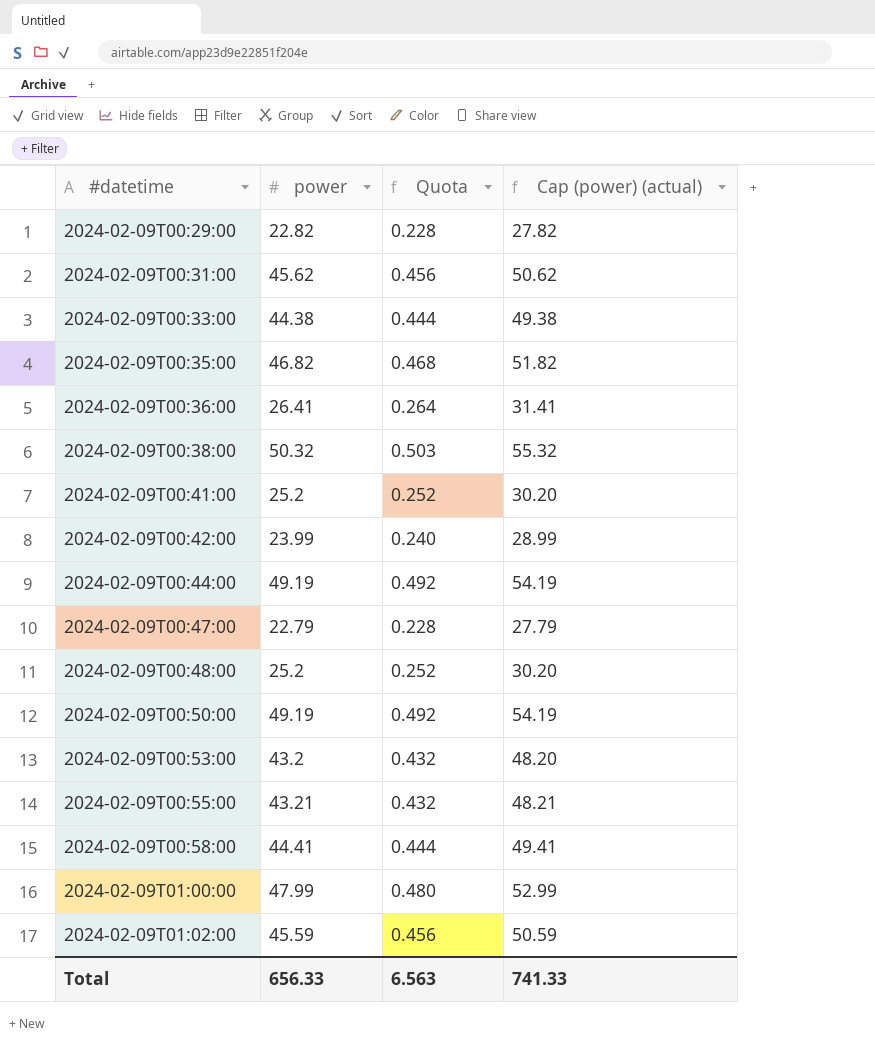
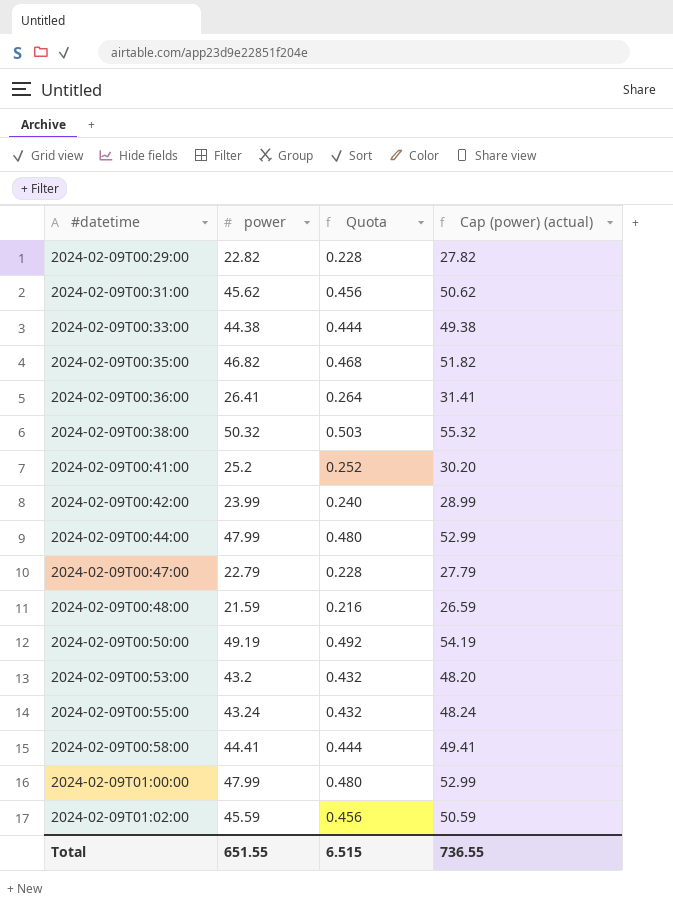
2024-02-09T00:44:00 | power: 49.19 -> 47.99
2024-02-09T00:44:00 | Quota: 0.492 -> 0.480
2024-02-09T00:44:00 | Cap (power) (actual): 54.19 -> 52.99
2024-02-09T00:48:00 | power: 25.2 -> 21.59
2024-02-09T00:48:00 | Quota: 0.252 -> 0.216
2024-02-09T00:48:00 | Cap (power) (actual): 30.20 -> 26.59
2024-02-09T00:55:00 | power: 43.21 -> 43.24
2024-02-09T00:55:00 | Cap (power) (actual): 48.21 -> 48.24
Total | power: 656.33 -> 651.55
Total | Quota: 6.563 -> 6.515
Total | Cap (power) (actual): 741.33 -> 736.55

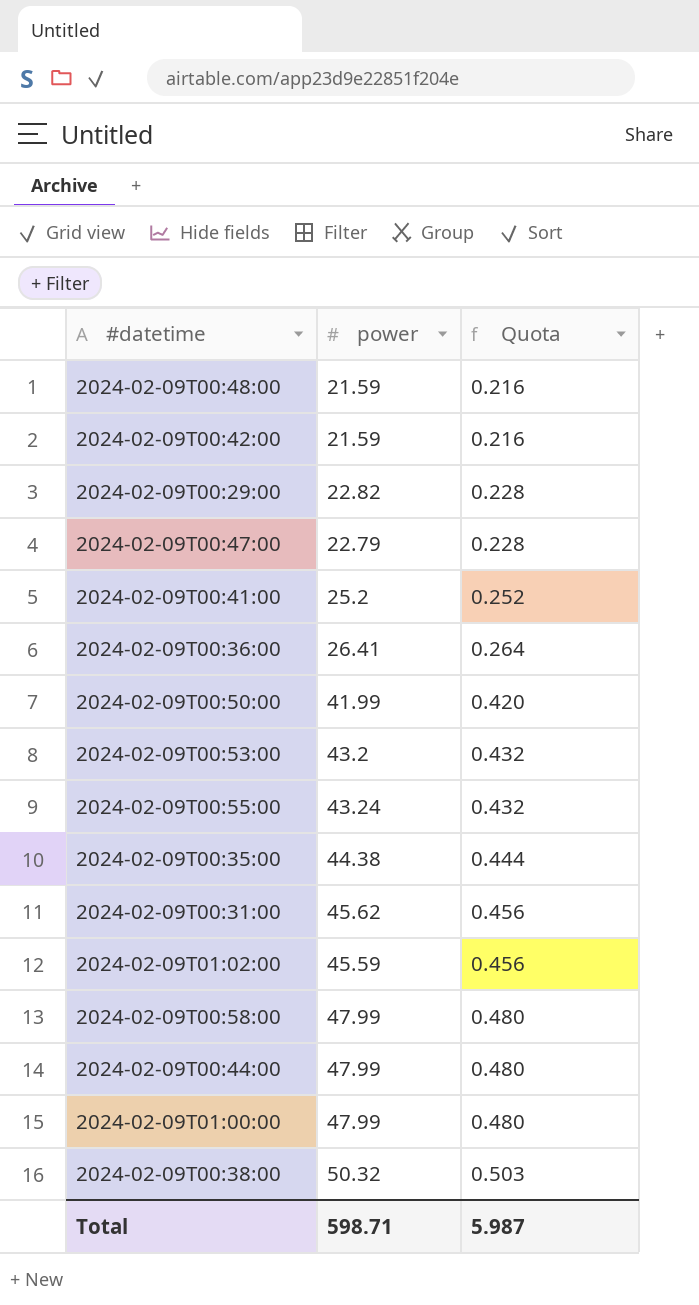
row order: #datetime ascending -> Quota ascending
column Cap (power) (actual) | formula: [power] + 5 -> none
row 2024-02-09T00:33:00: 44.38 | 0.444 | 49.38 -> none
2024-02-09T00:42:00 | power: 23.99 -> 21.59
2024-02-09T00:42:00 | Quota: 0.240 -> 0.216
2024-02-09T00:50:00 | power: 49.19 -> 41.99
2024-02-09T00:50:00 | Quota: 0.492 -> 0.420
2024-02-09T00:35:00 | power: 46.82 -> 44.38
2024-02-09T00:35:00 | Quota: 0.468 -> 0.444
2024-02-09T00:58:00 | power: 44.41 -> 47.99
2024-02-09T00:58:00 | Quota: 0.444 -> 0.480
Total | power: 651.55 -> 598.71
Total | Quota: 6.515 -> 5.987

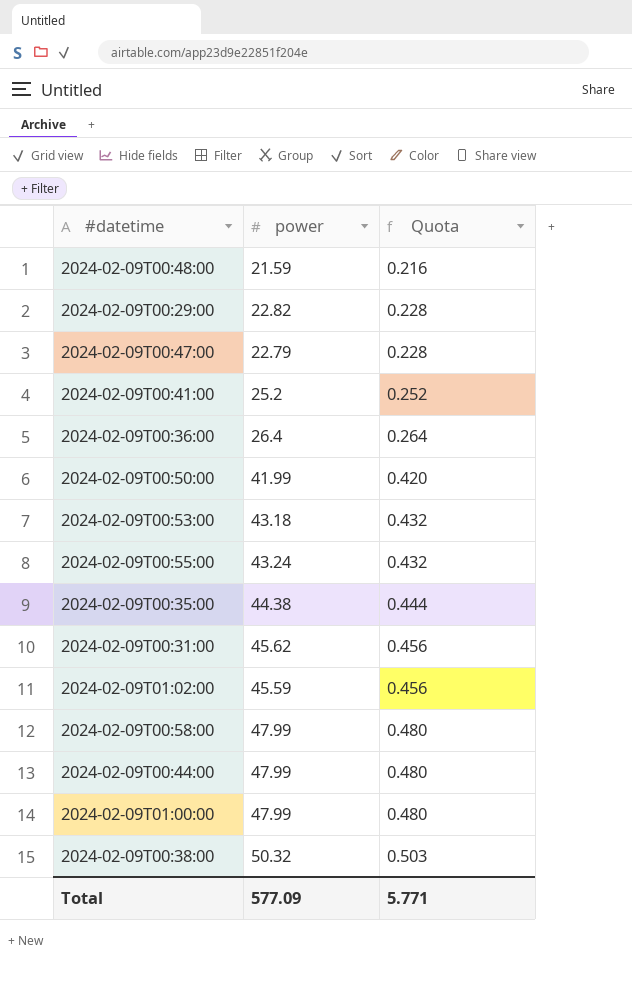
row 2024-02-09T00:42:00: 21.59 | 0.216 -> none
2024-02-09T00:36:00 | power: 26.41 -> 26.4
2024-02-09T00:53:00 | power: 43.2 -> 43.18
Total | power: 598.71 -> 577.09
Total | Quota: 5.987 -> 5.771

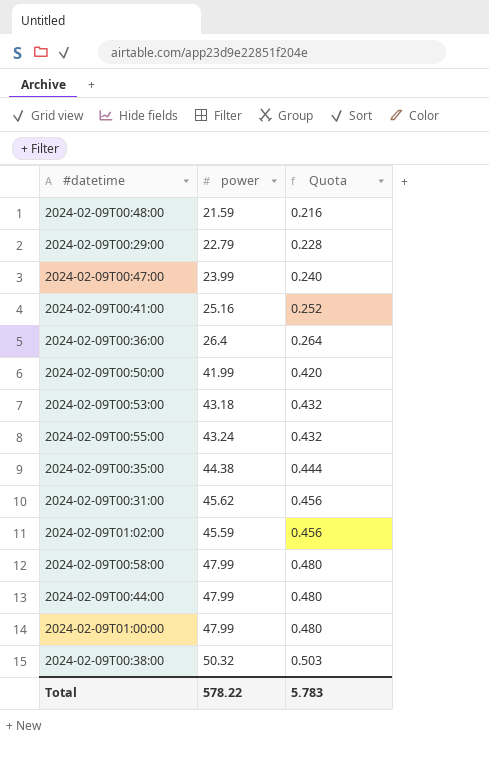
2024-02-09T00:29:00 | power: 22.82 -> 22.79
2024-02-09T00:47:00 | power: 22.79 -> 23.99
2024-02-09T00:47:00 | Quota: 0.228 -> 0.240
2024-02-09T00:41:00 | power: 25.2 -> 25.16
Total | power: 577.09 -> 578.22
Total | Quota: 5.771 -> 5.783

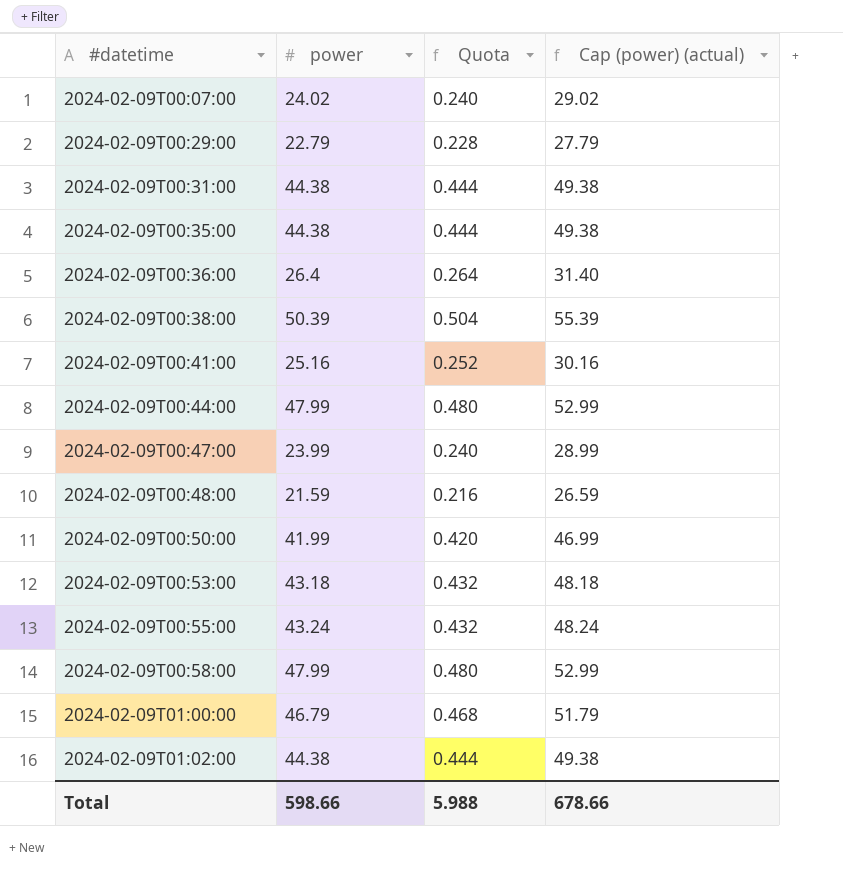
row order: Quota ascending -> #datetime ascending
column Cap (power) (actual) | formula: none -> [power] + 5
row 2024-02-09T00:07:00: none -> 24.02 | 0.240 | 29.02
2024-02-09T00:31:00 | power: 45.62 -> 44.38
2024-02-09T00:31:00 | Quota: 0.456 -> 0.444
2024-02-09T00:38:00 | power: 50.32 -> 50.39
2024-02-09T00:38:00 | Quota: 0.503 -> 0.504
2024-02-09T01:00:00 | power: 47.99 -> 46.79
2024-02-09T01:00:00 | Quota: 0.480 -> 0.468
2024-02-09T01:02:00 | power: 45.59 -> 44.38
2024-02-09T01:02:00 | Quota: 0.456 -> 0.444
Total | power: 578.22 -> 598.66
Total | Quota: 5.783 -> 5.988

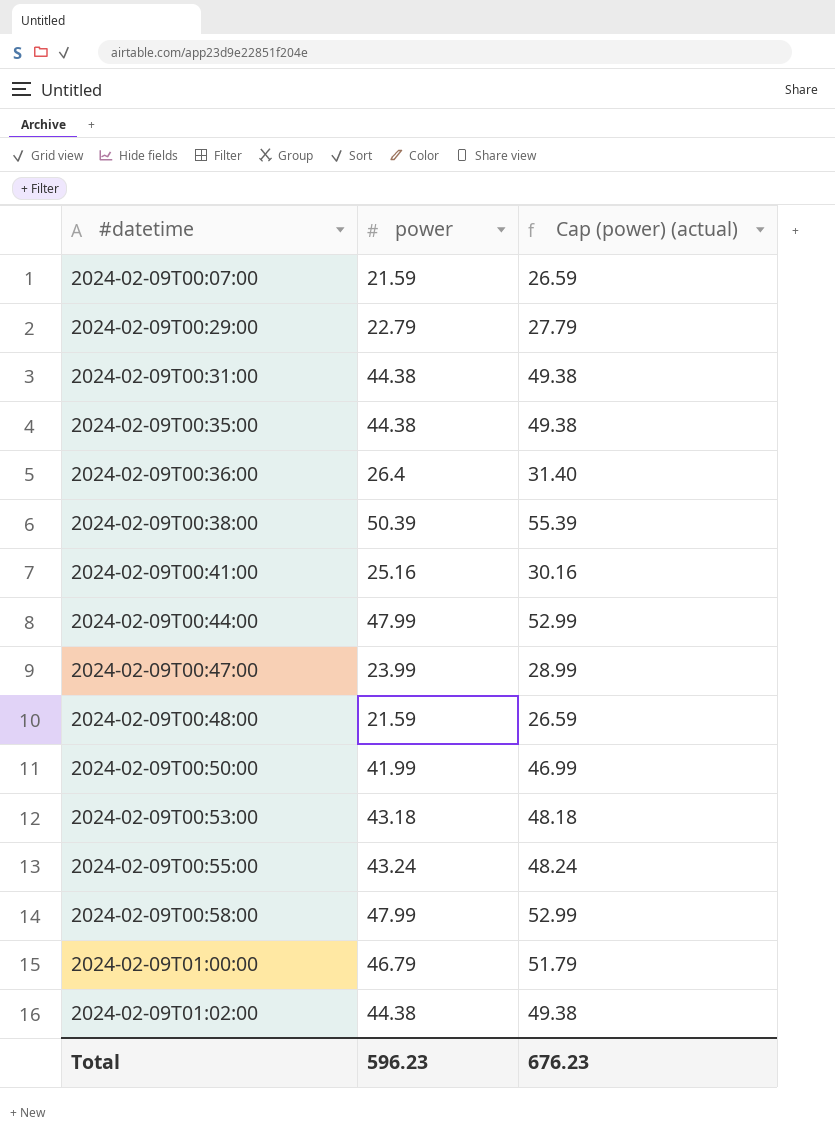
column Quota | formula: [power] * 0.01 -> none
2024-02-09T00:07:00 | power: 24.02 -> 21.59
2024-02-09T00:07:00 | Cap (power) (actual): 29.02 -> 26.59
Total | power: 598.66 -> 596.23
Total | Cap (power) (actual): 678.66 -> 676.23

